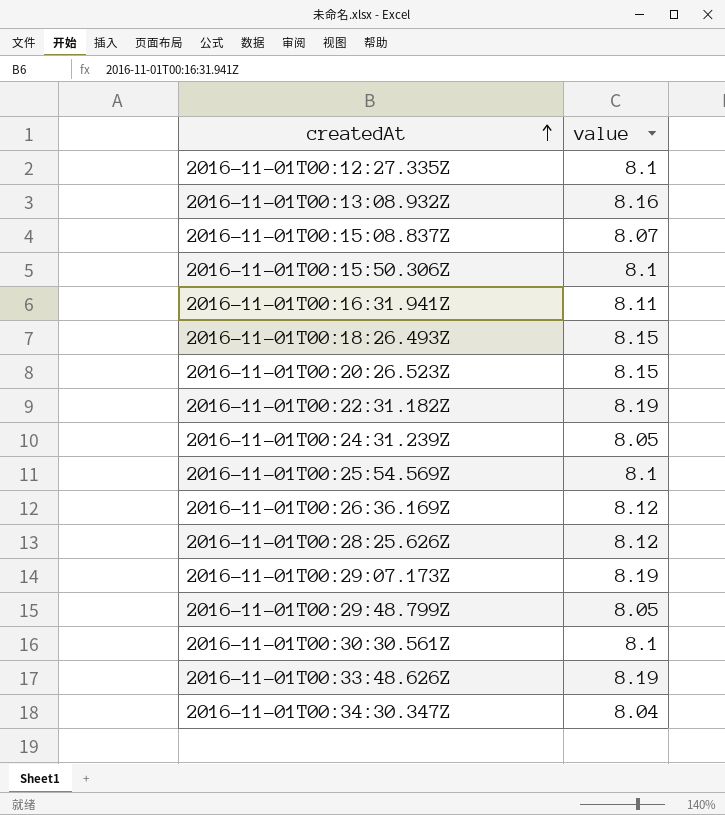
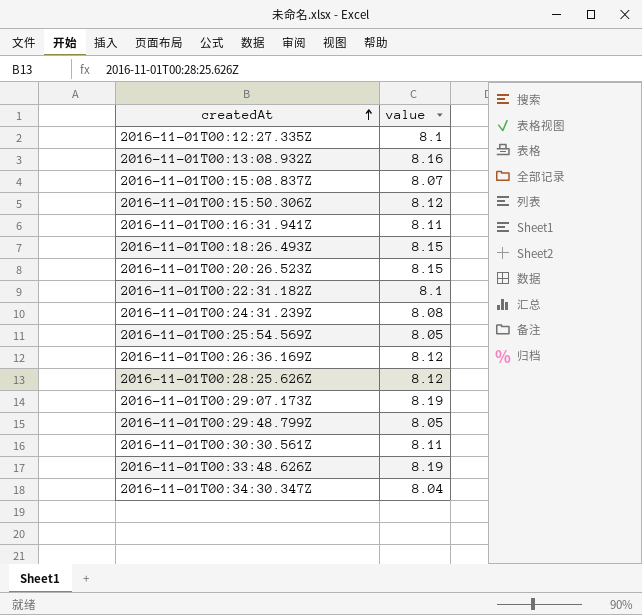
2016-11-01T00:15:50.306Z | value: 8.1 -> 8.12
2016-11-01T00:22:31.182Z | value: 8.19 -> 8.1
2016-11-01T00:24:31.239Z | value: 8.05 -> 8.08
2016-11-01T00:25:54.569Z | value: 8.1 -> 8.05
2016-11-01T00:30:30.561Z | value: 8.1 -> 8.11

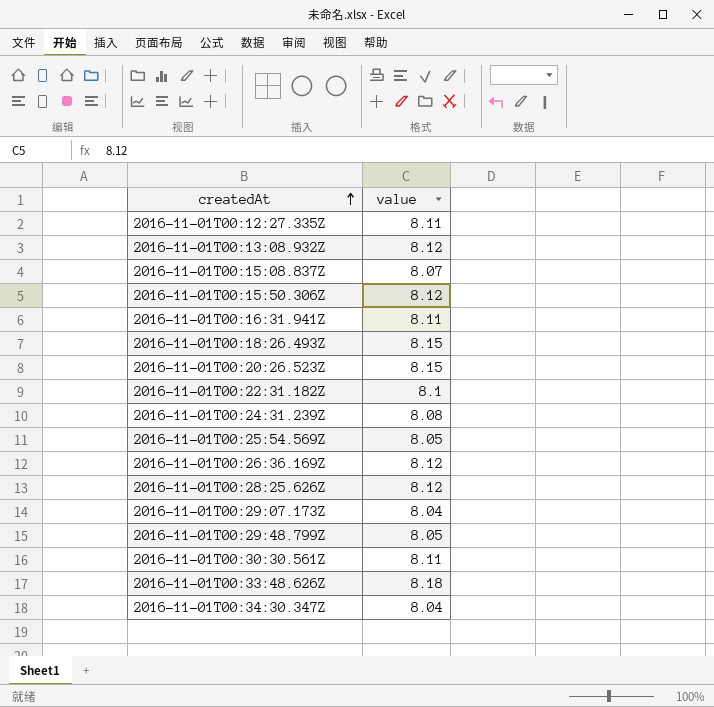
2016-11-01T00:12:27.335Z | value: 8.1 -> 8.11
2016-11-01T00:13:08.932Z | value: 8.16 -> 8.12
2016-11-01T00:29:07.173Z | value: 8.19 -> 8.04
2016-11-01T00:33:48.626Z | value: 8.19 -> 8.18

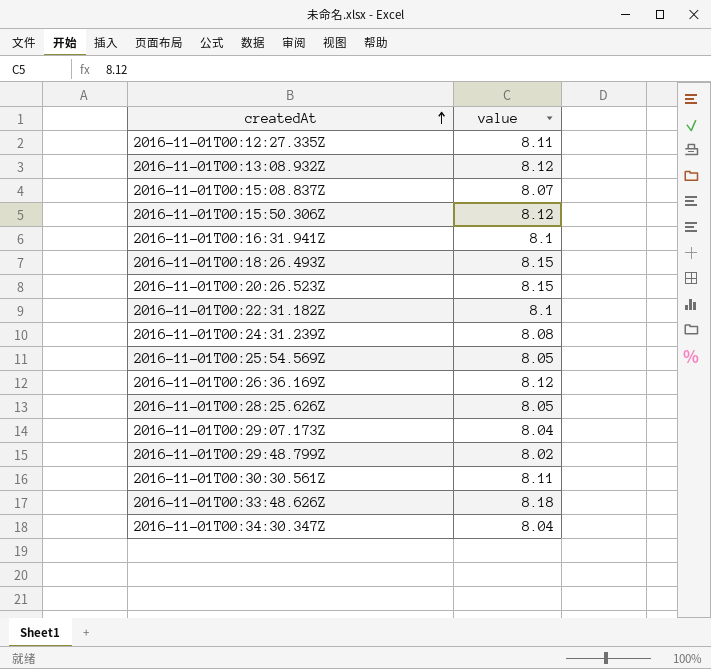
2016-11-01T00:16:31.941Z | value: 8.11 -> 8.1
2016-11-01T00:28:25.626Z | value: 8.12 -> 8.05
2016-11-01T00:29:48.799Z | value: 8.05 -> 8.02

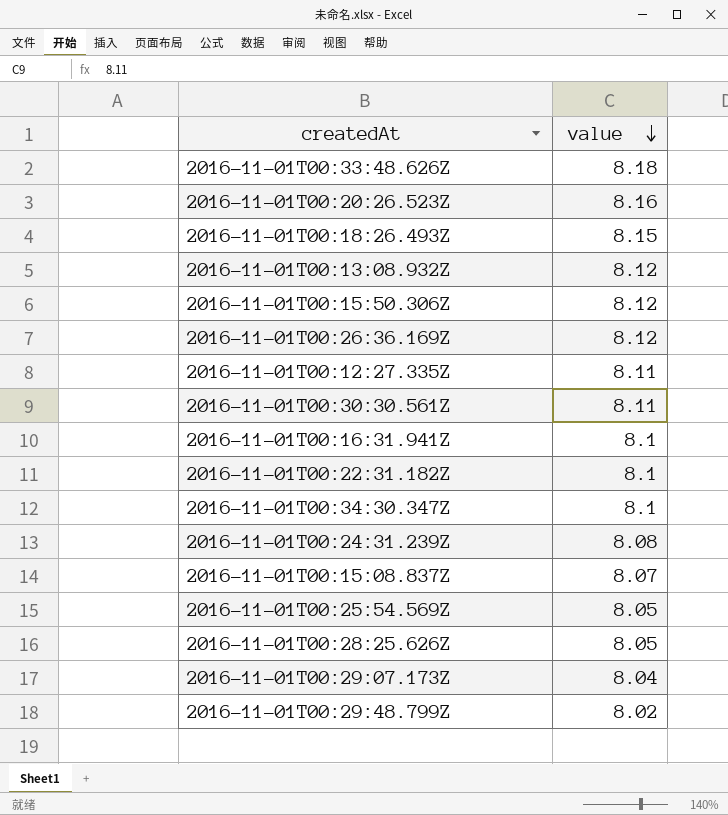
row order: createdAt ascending -> value descending
2016-11-01T00:20:26.523Z | value: 8.15 -> 8.16
2016-11-01T00:34:30.347Z | value: 8.04 -> 8.1

